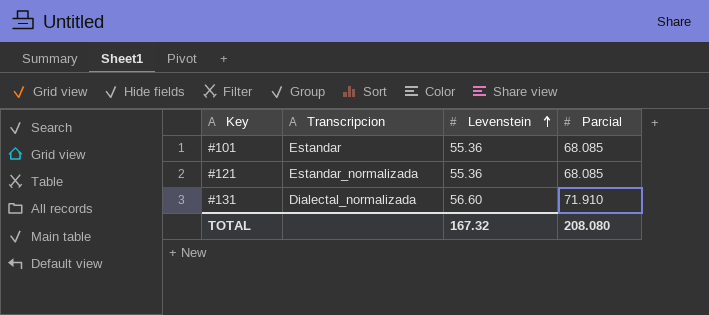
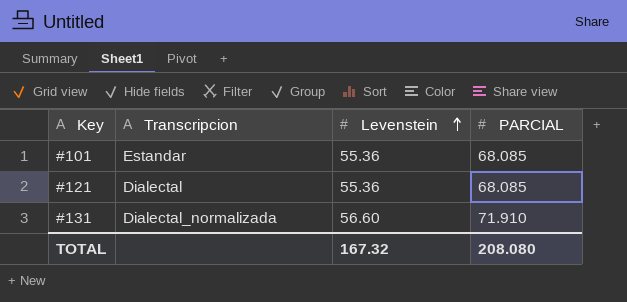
column name: Parcial -> PARCIAL
#121 | Transcripcion: Estandar_normalizada -> Dialectal

